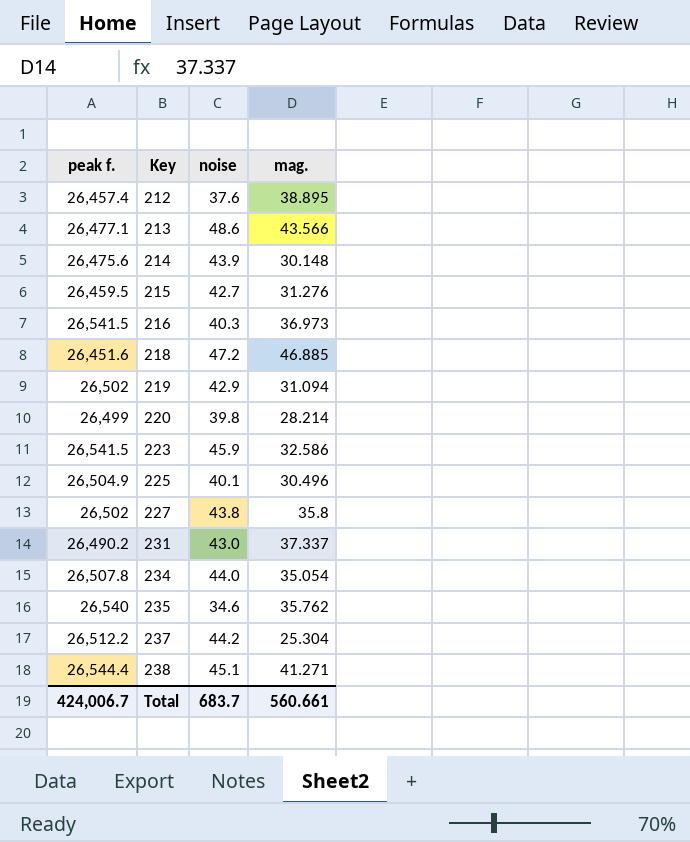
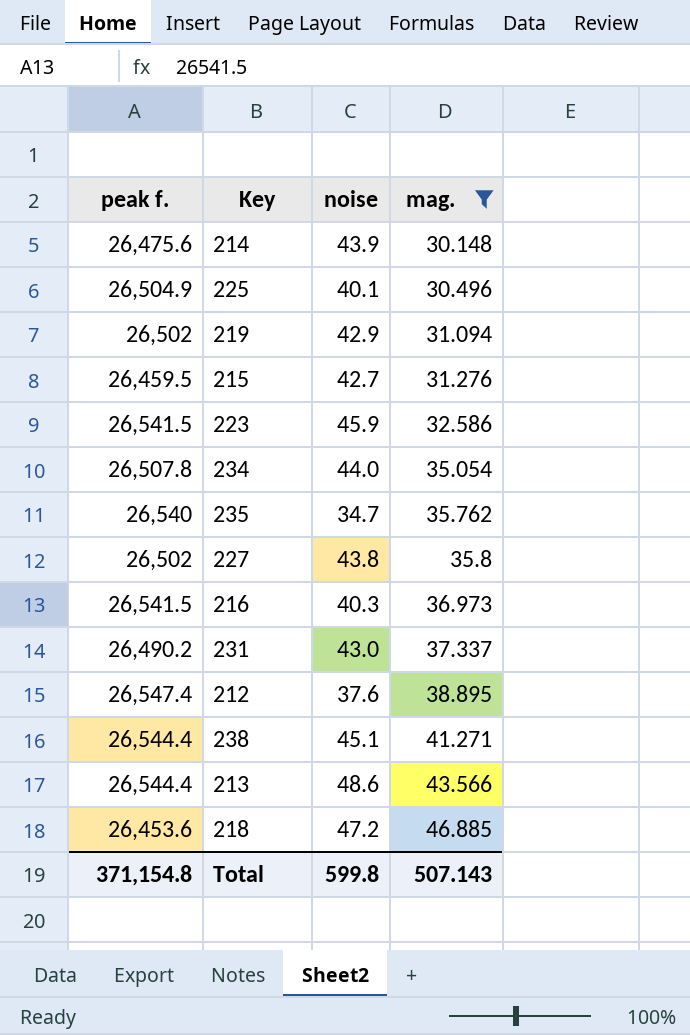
filter: none -> mag. >= 30.148
row order: Key ascending -> mag. ascending
235 | noise: 34.6 -> 34.7
212 | peak f.: 26,457.4 -> 26,547.4
213 | peak f.: 26,477.1 -> 26,544.4
218 | peak f.: 26,451.6 -> 26,453.6
Total | peak f.: 424,006.7 -> 371,154.8
Total | noise: 683.7 -> 599.8
Total | mag.: 560.661 -> 507.143

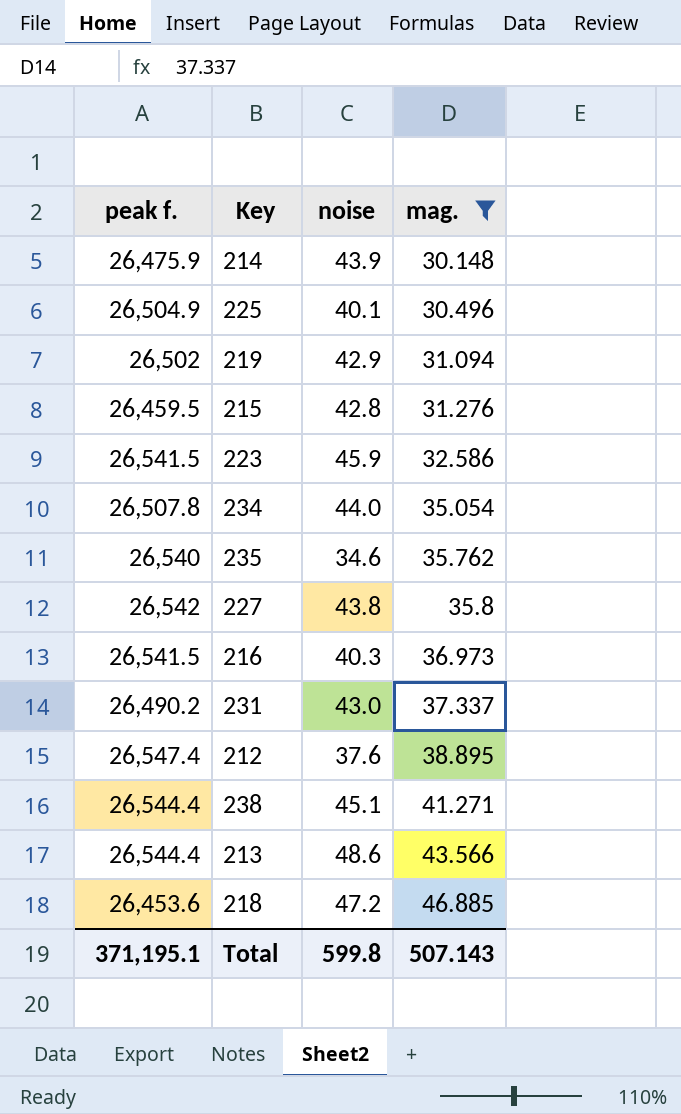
214 | peak f.: 26,475.6 -> 26,475.9
215 | noise: 42.7 -> 42.8
235 | noise: 34.7 -> 34.6
227 | peak f.: 26,502 -> 26,542
Total | peak f.: 371,154.8 -> 371,195.1

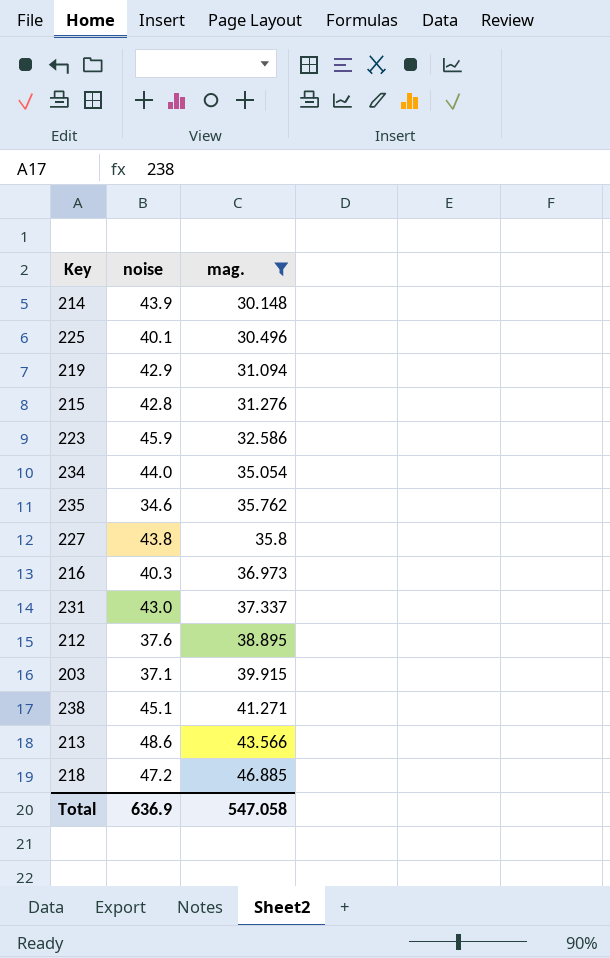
column peak f. | position: 1 -> none
row 203: none -> 37.1 | 39.915
Total | noise: 599.8 -> 636.9
Total | mag.: 507.143 -> 547.058

